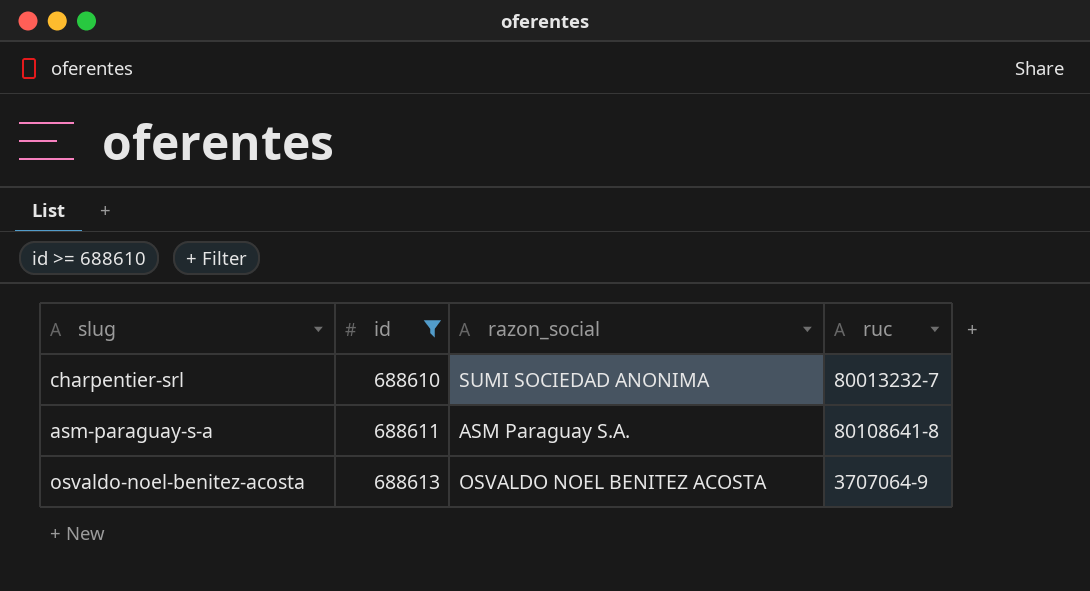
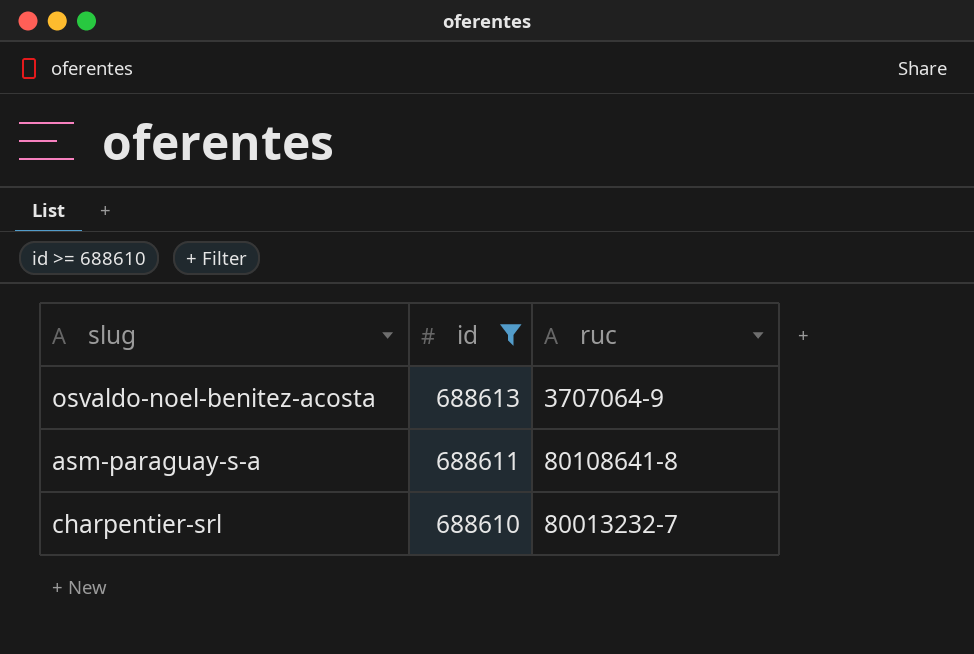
row order: id ascending -> id descending
column razon_social | position: 3 -> none

